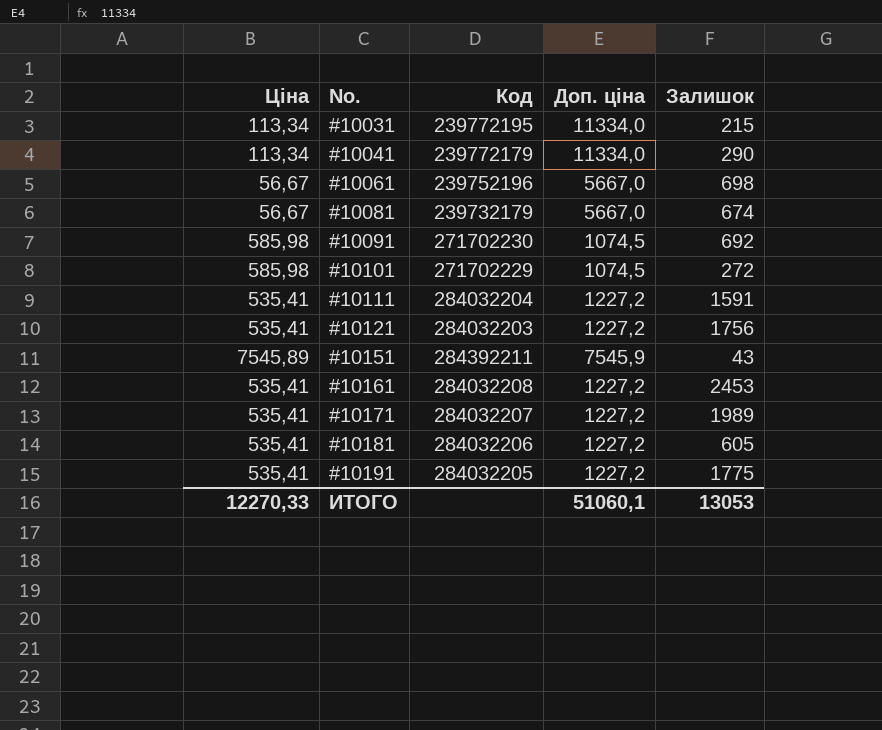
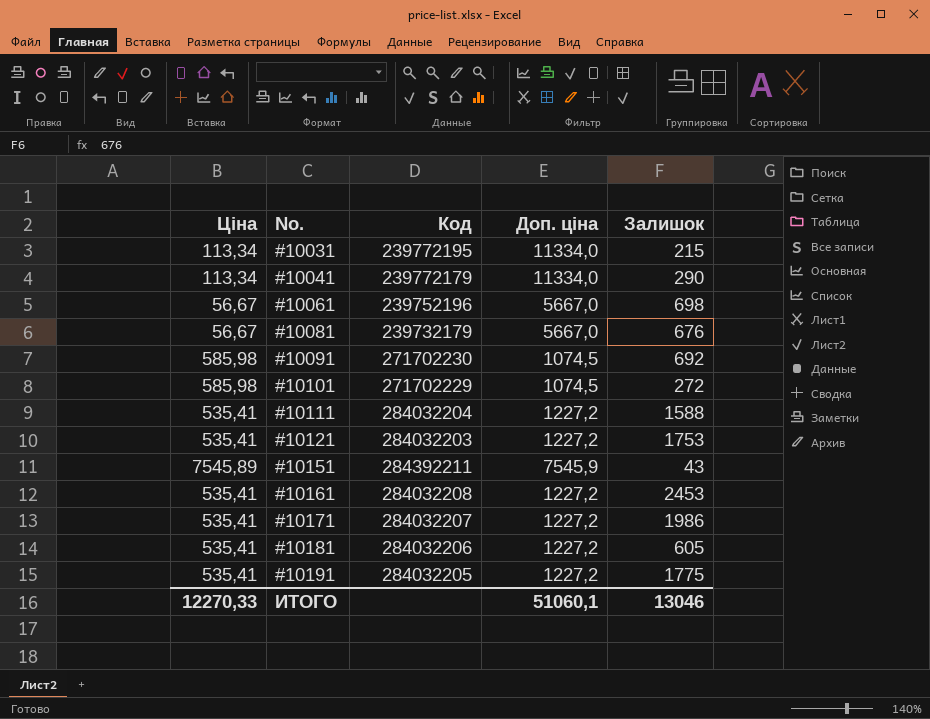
#10081 | Залишок: 674 -> 676
#10111 | Залишок: 1591 -> 1588
#10121 | Залишок: 1756 -> 1753
#10171 | Залишок: 1989 -> 1986
ИТОГО | Залишок: 13053 -> 13046

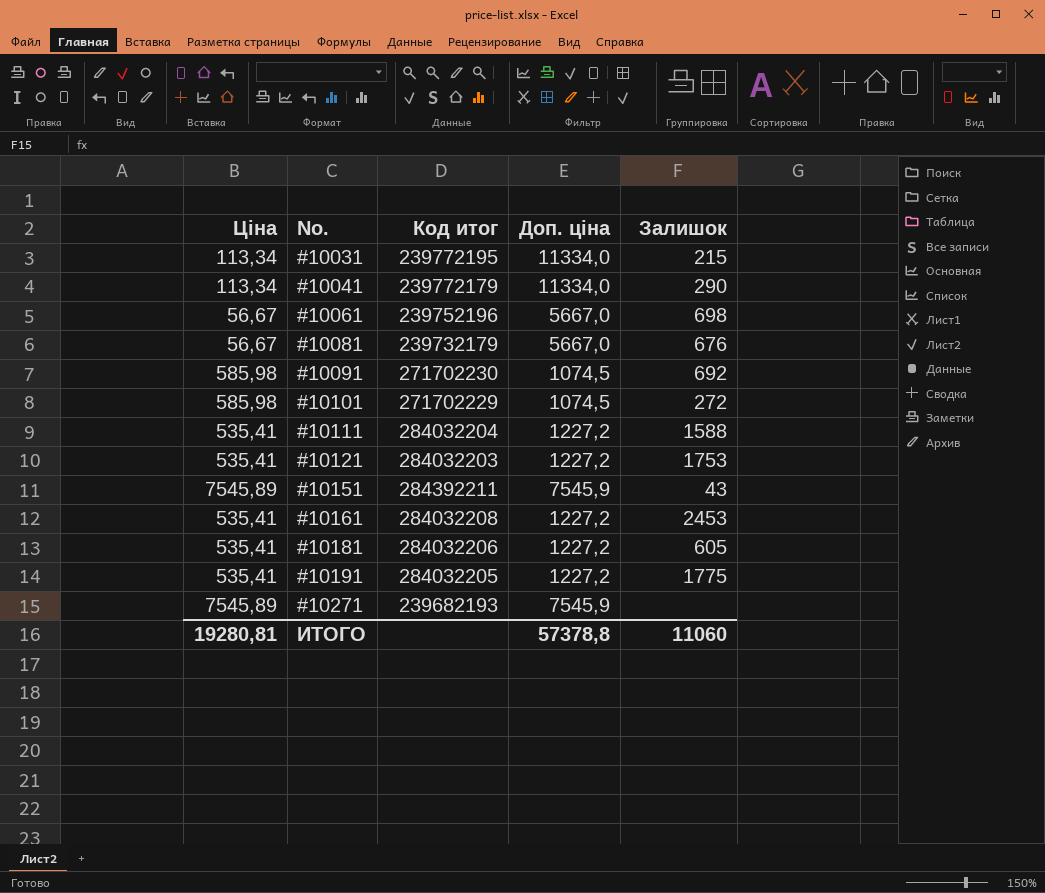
column name: Код -> Код итог
row #10171: 535,41 | 284032207 | 1227,2 | 1986 -> none
row #10271: none -> 7545,89 | 239682193 | 7545,9 | none
ИТОГО | Ціна: 12270,33 -> 19280,81
ИТОГО | Доп. ціна: 51060,1 -> 57378,8
ИТОГО | Залишок: 13046 -> 11060

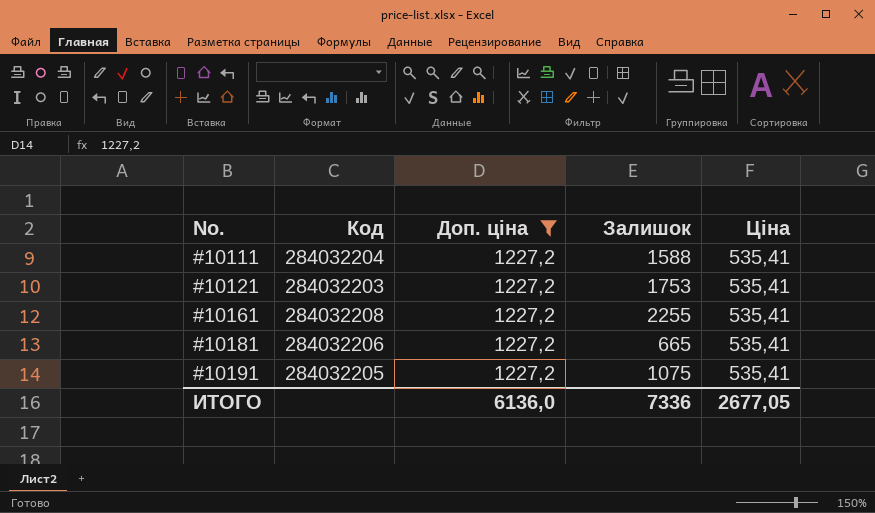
filter: none -> Доп. ціна = 1227,2
column name: Код итог -> Код
column Ціна | position: 1 -> 5
#10161 | Залишок: 2453 -> 2255
#10181 | Залишок: 605 -> 665
#10191 | Залишок: 1775 -> 1075
ИТОГО | Доп. ціна: 57378,8 -> 6136,0
ИТОГО | Залишок: 11060 -> 7336
ИТОГО | Ціна: 19280,81 -> 2677,05

